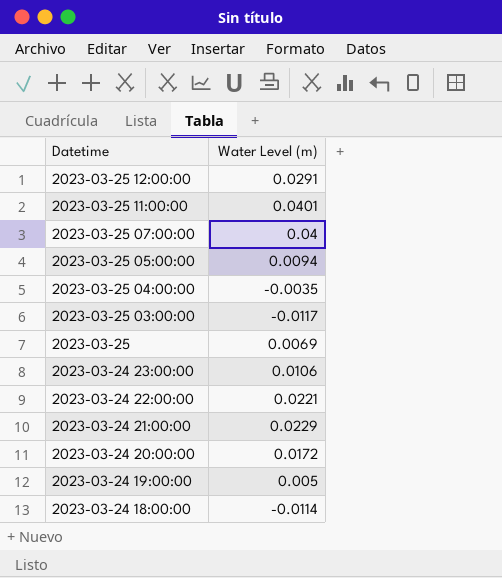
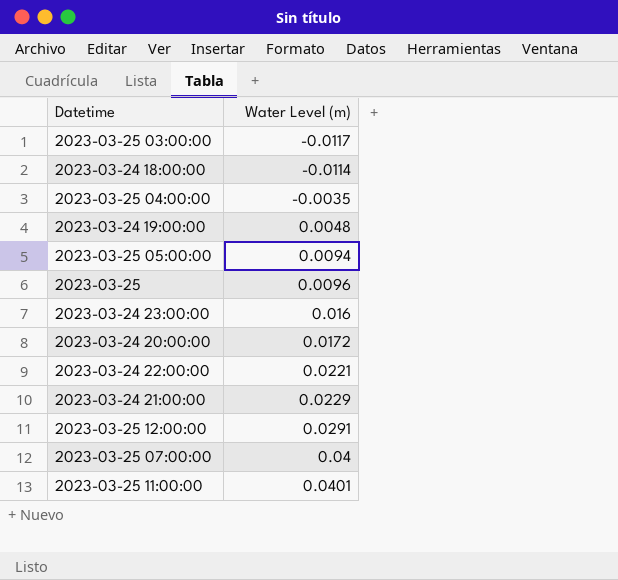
row order: Datetime descending -> Water Level (m) ascending
2023-03-24 19:00:00 | Water Level (m): 0.005 -> 0.0048
2023-03-25 | Water Level (m): 0.0069 -> 0.0096
2023-03-24 23:00:00 | Water Level (m): 0.0106 -> 0.016

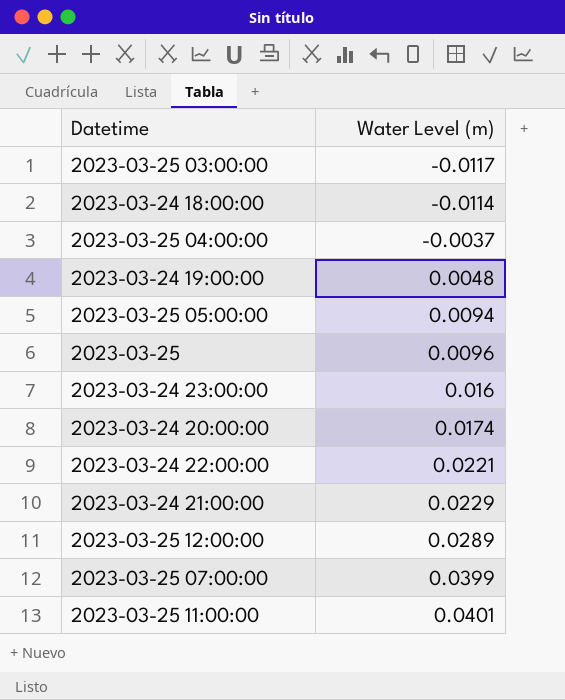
2023-03-25 04:00:00 | Water Level (m): -0.0035 -> -0.0037
2023-03-24 20:00:00 | Water Level (m): 0.0172 -> 0.0174
2023-03-25 12:00:00 | Water Level (m): 0.0291 -> 0.0289
2023-03-25 07:00:00 | Water Level (m): 0.04 -> 0.0399

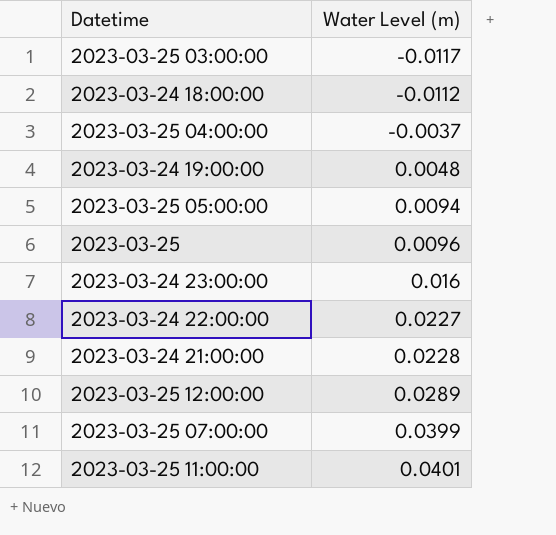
row 2023-03-24 20:00:00: 0.0174 -> none
2023-03-24 18:00:00 | Water Level (m): -0.0114 -> -0.0112
2023-03-24 22:00:00 | Water Level (m): 0.0221 -> 0.0227
2023-03-24 21:00:00 | Water Level (m): 0.0229 -> 0.0228

